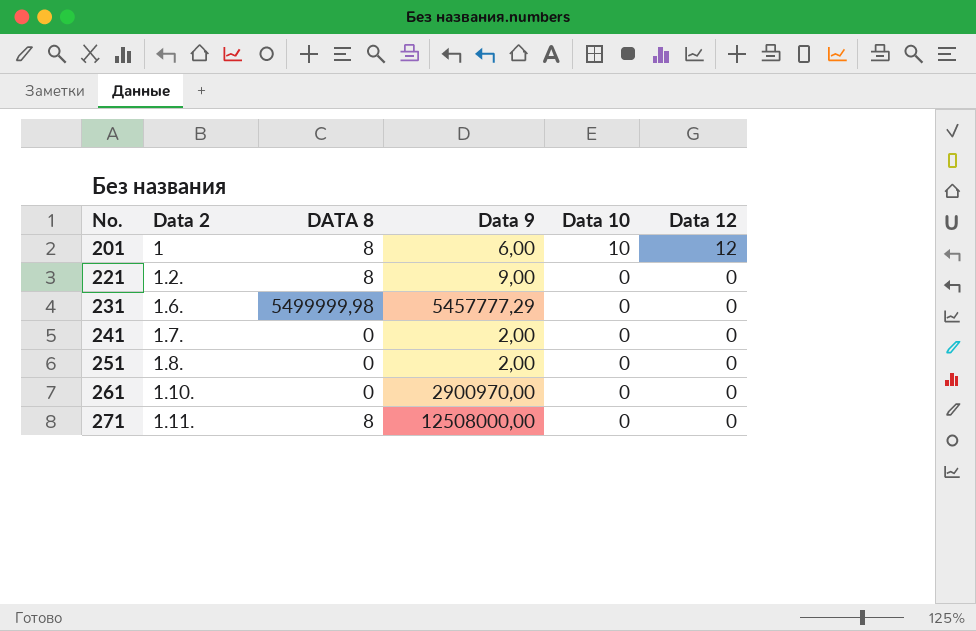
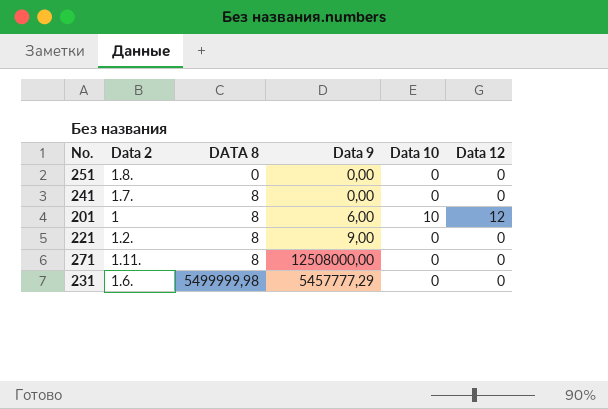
row order: No. ascending -> DATA 8 ascending
row 261: 1.10. | 0 | 2900970,00 | 0 | 0 -> none
251 | Data 9: 2,00 -> 0,00
241 | DATA 8: 0 -> 8
241 | Data 9: 2,00 -> 0,00

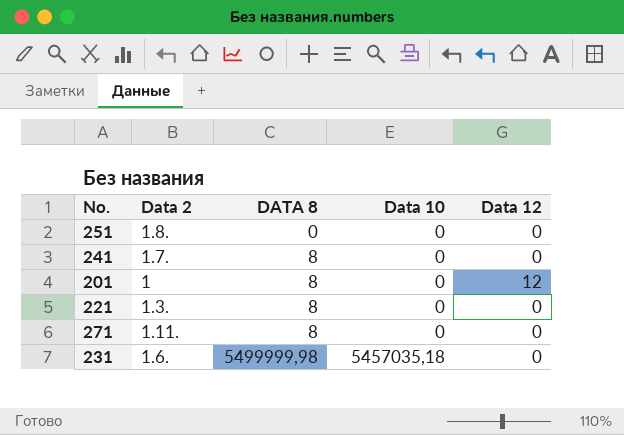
column Data 9 | position: 4 -> none
201 | Data 10: 10 -> 0
221 | Data 2: 1.2. -> 1.3.
231 | Data 10: 0 -> 5457035,18

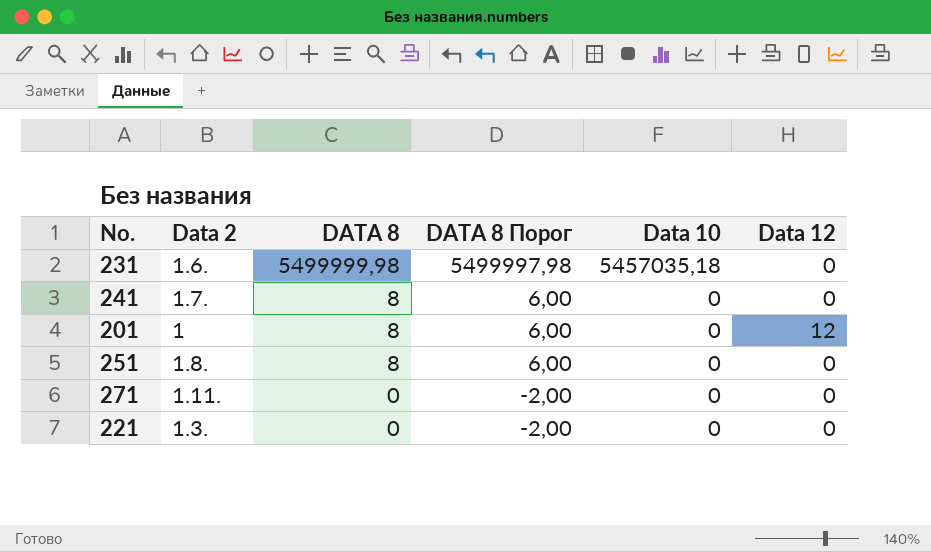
row order: DATA 8 ascending -> DATA 8 descending
column DATA 8 Порог | formula: none -> [DATA 8] - 2
251 | DATA 8: 0 -> 8
271 | DATA 8: 8 -> 0
221 | DATA 8: 8 -> 0

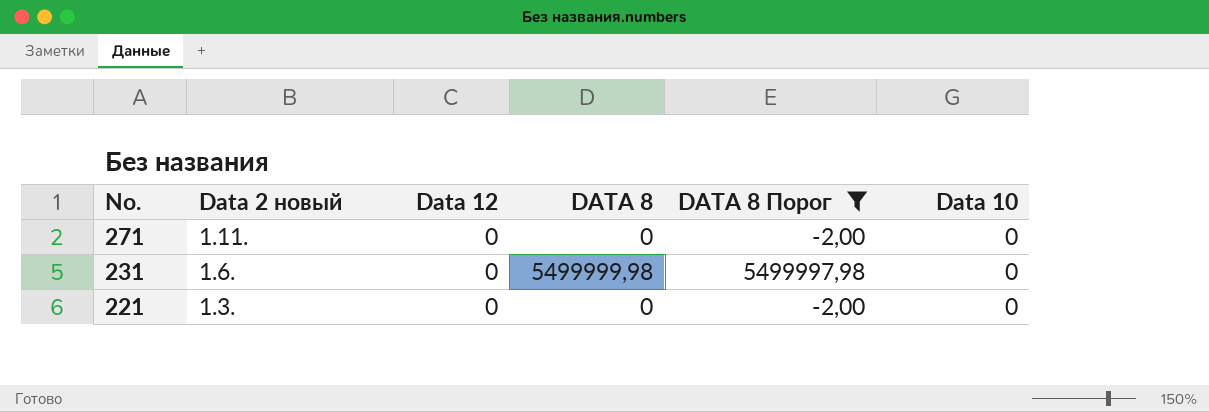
filter: none -> DATA 8 Порог != 6,00
row order: DATA 8 descending -> No. descending
column name: Data 2 -> Data 2 новый
column Data 12 | position: 6 -> 3
231 | Data 10: 5457035,18 -> 0

